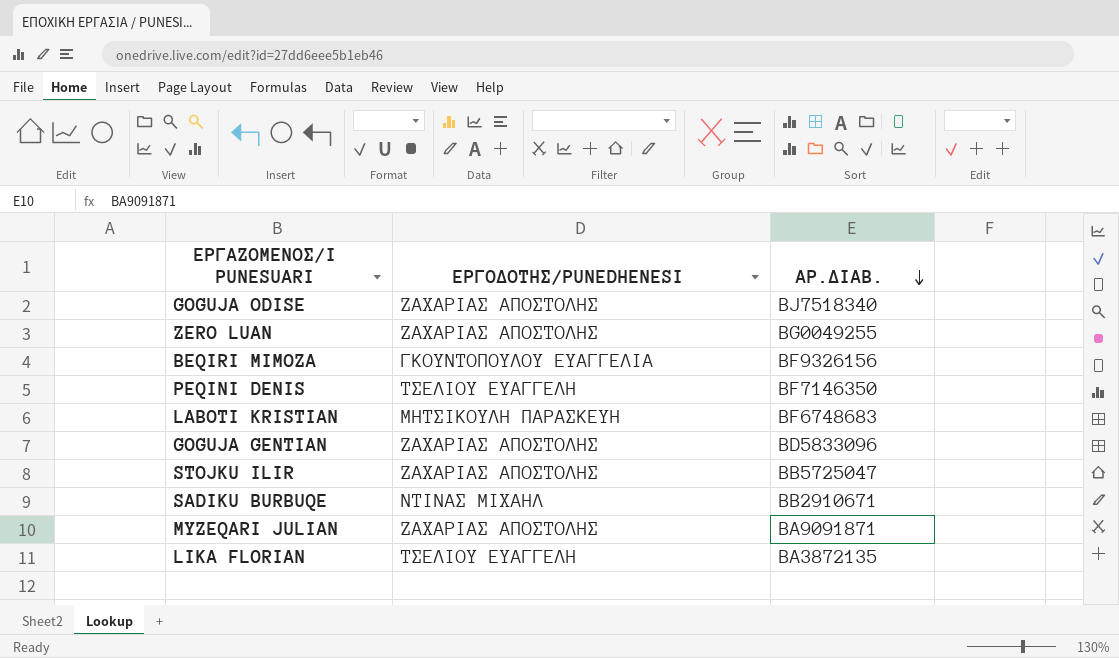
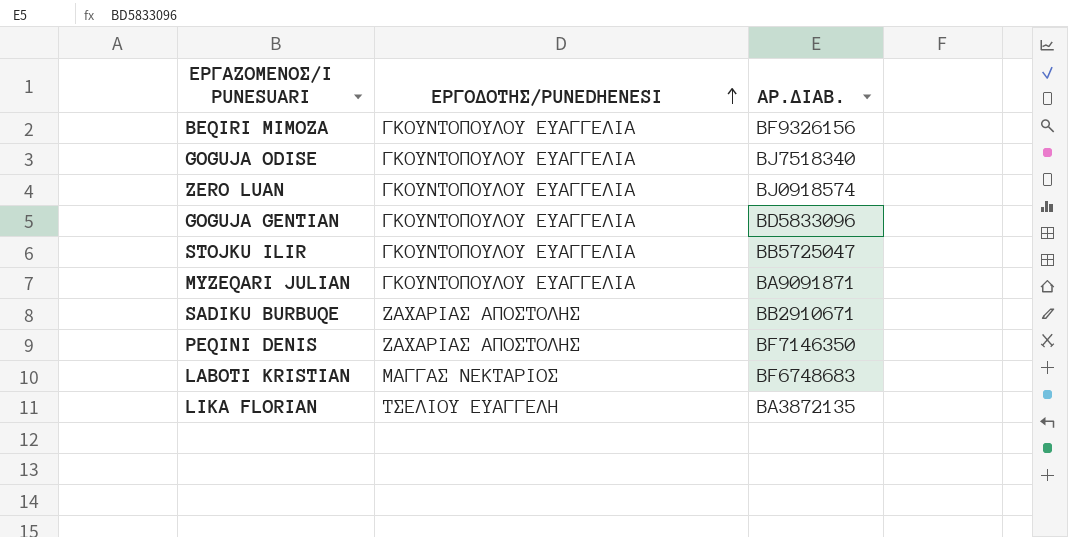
row order: ΑΡ.ΔΙΑΒ. descending -> ΕΡΓΟΔΟΤΗΣ/PUNEDHENESI ascending
GOGUJA ODISE | ΕΡΓΟΔΟΤΗΣ/PUNEDHENESI: ΖΑΧΑΡΙΑΣ ΑΠΟΣΤΟΛΗΣ -> ΓΚΟΥΝΤΟΠΟΥΛΟΥ ΕΥΑΓΓΕΛΙΑ
ZERO LUAN | ΕΡΓΟΔΟΤΗΣ/PUNEDHENESI: ΖΑΧΑΡΙΑΣ ΑΠΟΣΤΟΛΗΣ -> ΓΚΟΥΝΤΟΠΟΥΛΟΥ ΕΥΑΓΓΕΛΙΑ
ZERO LUAN | ΑΡ.ΔΙΑΒ.: BG0049255 -> BJ0918574
GOGUJA GENTIAN | ΕΡΓΟΔΟΤΗΣ/PUNEDHENESI: ΖΑΧΑΡΙΑΣ ΑΠΟΣΤΟΛΗΣ -> ΓΚΟΥΝΤΟΠΟΥΛΟΥ ΕΥΑΓΓΕΛΙΑ
STOJKU ILIR | ΕΡΓΟΔΟΤΗΣ/PUNEDHENESI: ΖΑΧΑΡΙΑΣ ΑΠΟΣΤΟΛΗΣ -> ΓΚΟΥΝΤΟΠΟΥΛΟΥ ΕΥΑΓΓΕΛΙΑ
MYZEQARI JULIAN | ΕΡΓΟΔΟΤΗΣ/PUNEDHENESI: ΖΑΧΑΡΙΑΣ ΑΠΟΣΤΟΛΗΣ -> ΓΚΟΥΝΤΟΠΟΥΛΟΥ ΕΥΑΓΓΕΛΙΑ
SADIKU BURBUQE | ΕΡΓΟΔΟΤΗΣ/PUNEDHENESI: ΝΤΙΝΑΣ ΜΙΧΑΗΛ -> ΖΑΧΑΡΙΑΣ ΑΠΟΣΤΟΛΗΣ
PEQINI DENIS | ΕΡΓΟΔΟΤΗΣ/PUNEDHENESI: ΤΣΕΛΙΟΥ ΕΥΑΓΓΕΛΗ -> ΖΑΧΑΡΙΑΣ ΑΠΟΣΤΟΛΗΣ
LABOTI KRISTIAN | ΕΡΓΟΔΟΤΗΣ/PUNEDHENESI: ΜΗΤΣΙΚΟΥΛΗ ΠΑΡΑΣΚΕΥΗ -> ΜΑΓΓΑΣ ΝΕΚΤΑΡΙΟΣ

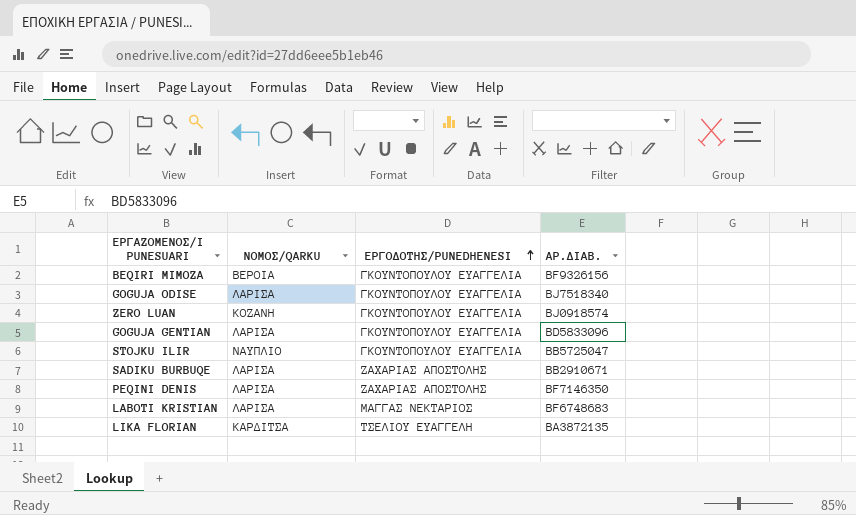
column ΝΟΜΟΣ/QARKU | position: none -> 2
row MYZEQARI JULIAN: ΓΚΟΥΝΤΟΠΟΥΛΟΥ ΕΥΑΓΓΕΛΙΑ | BA9091871 -> none

